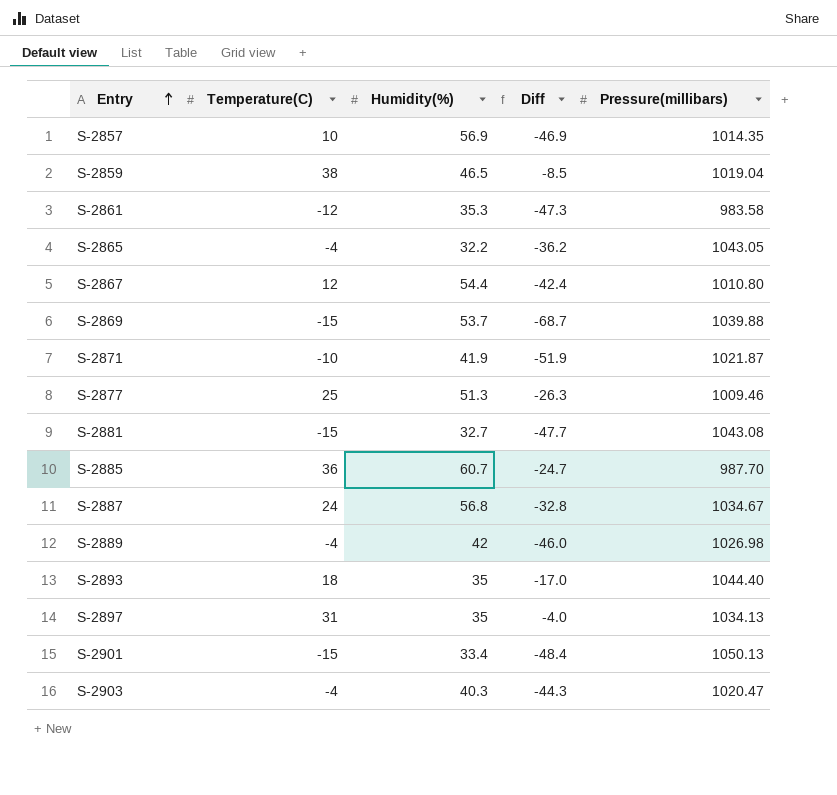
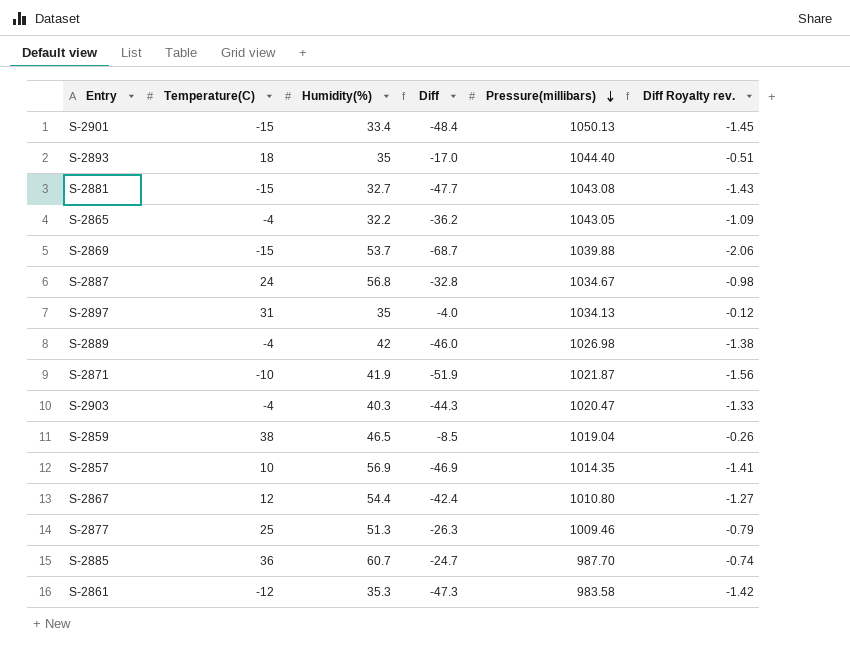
row order: Entry ascending -> Pressure(millibars) descending
column Diff Royalty rev. | formula: none -> [Diff] * 0.03

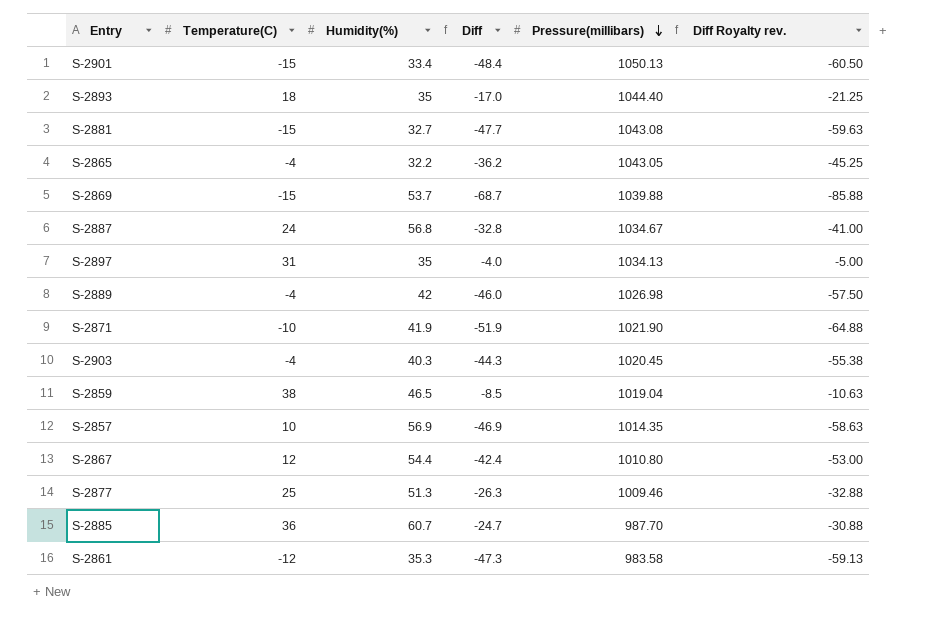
column Diff Royalty rev. | formula: [Diff] * 0.03 -> [Diff] * 1.25
S-2871 | Pressure(millibars): 1021.87 -> 1021.90
S-2903 | Pressure(millibars): 1020.47 -> 1020.45

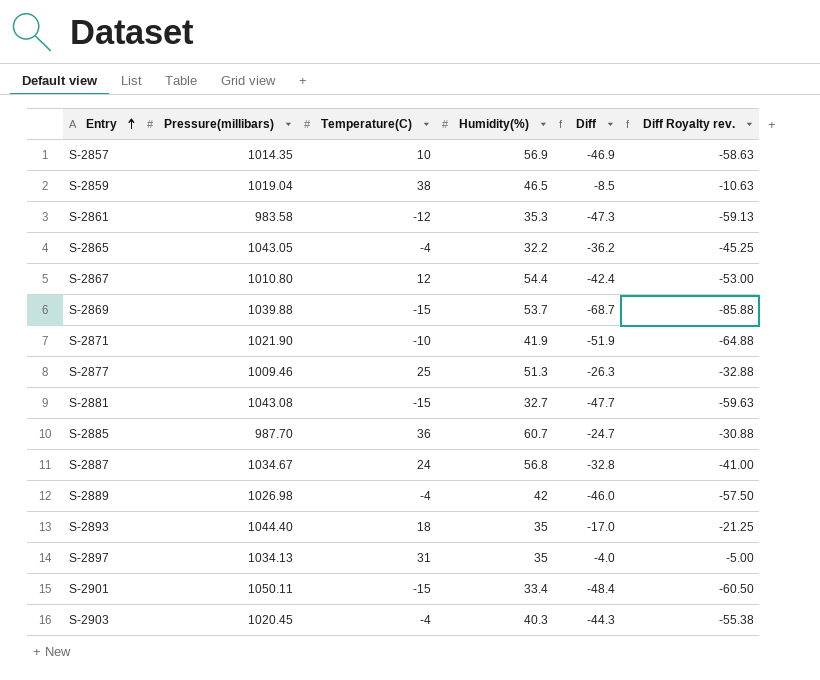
row order: Pressure(millibars) descending -> Entry ascending
column Pressure(millibars) | position: 5 -> 2
S-2901 | Pressure(millibars): 1050.13 -> 1050.11

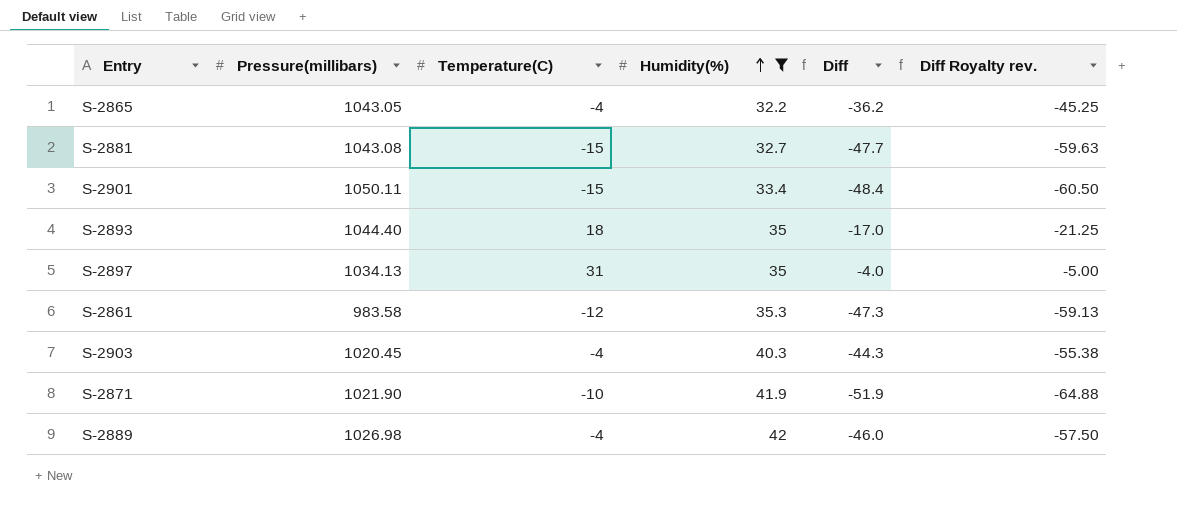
filter: none -> Humidity(%) <= 42
row order: Entry ascending -> Humidity(%) ascending

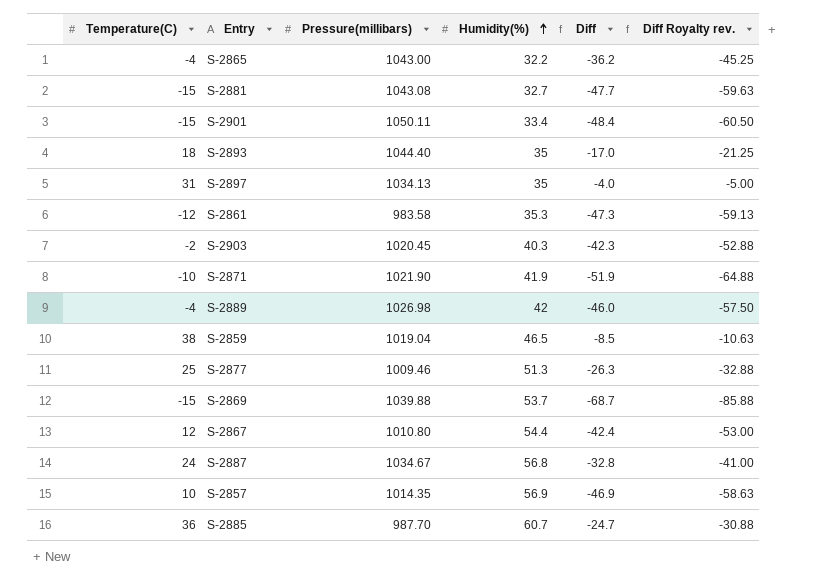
filter: Humidity(%) <= 42 -> none
column Temperature(C) | position: 3 -> 1
S-2865 | Pressure(millibars): 1043.05 -> 1043.00
S-2903 | Temperature(C): -4 -> -2
S-2903 | Diff: -44.3 -> -42.3
S-2903 | Diff Royalty rev.: -55.38 -> -52.88

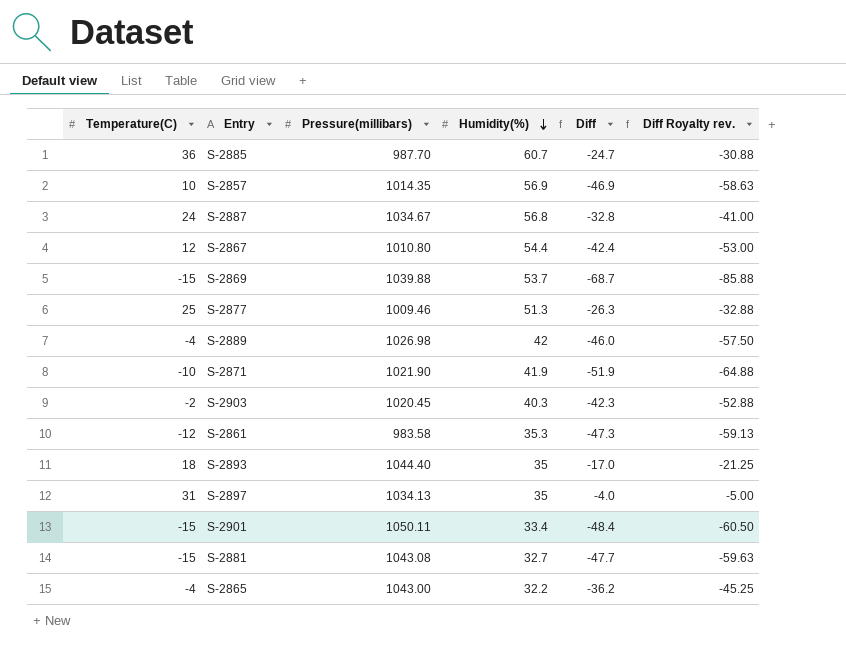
row order: Humidity(%) ascending -> Humidity(%) descending
row S-2859: 38 | 1019.04 | 46.5 | -8.5 | -10.63 -> none

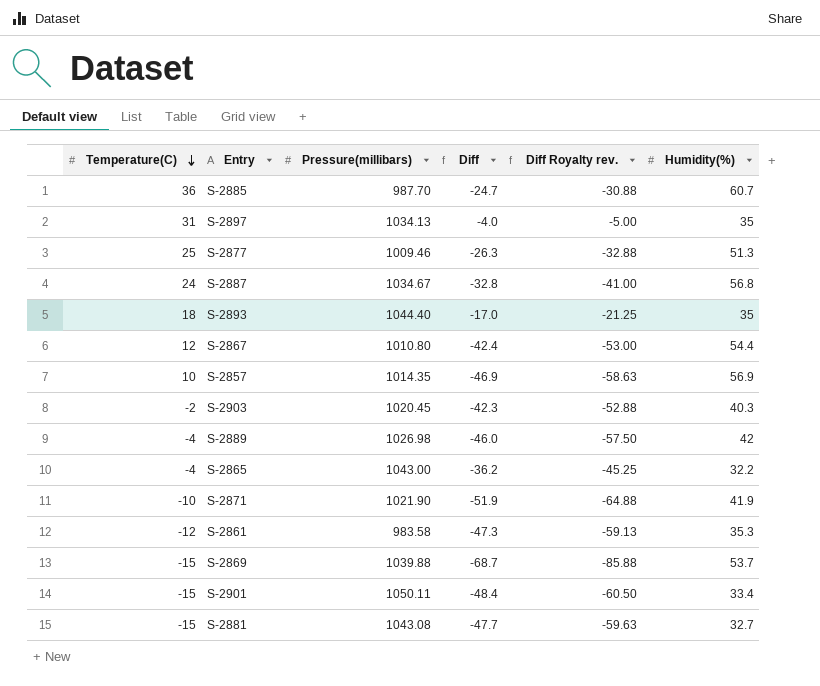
row order: Humidity(%) descending -> Temperature(C) descending
column Humidity(%) | position: 4 -> 6

